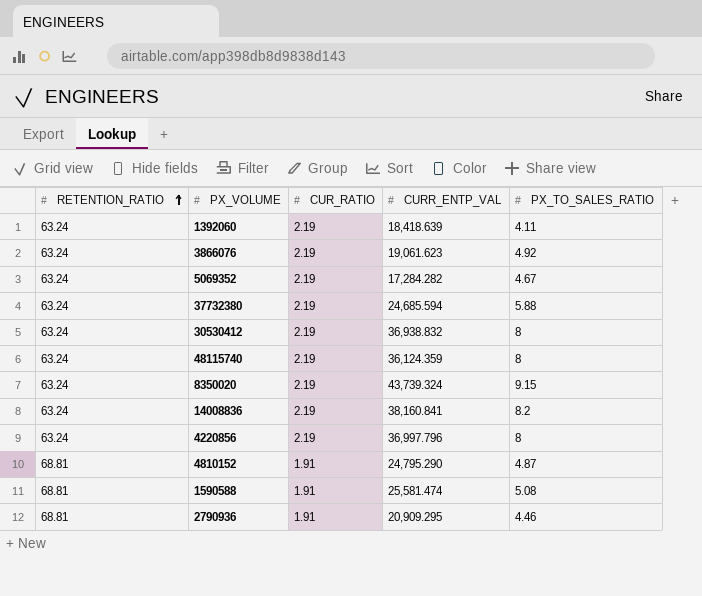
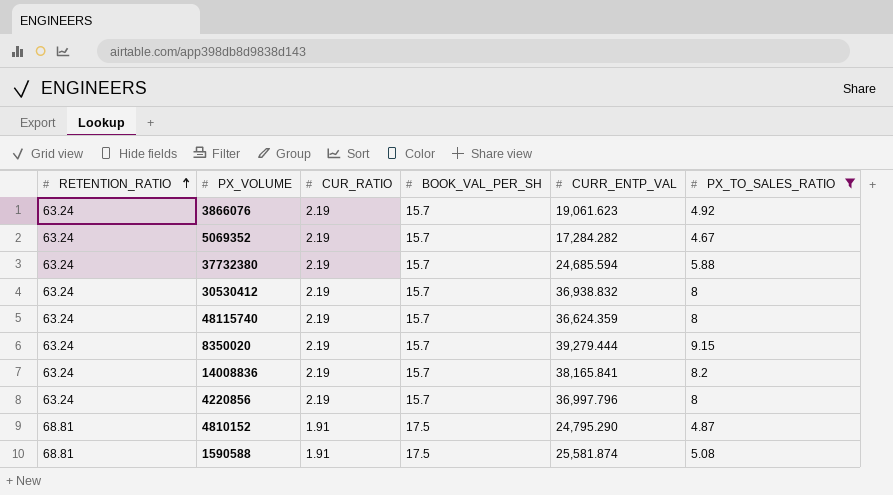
filter: none -> PX_TO_SALES_RATIO >= 4.67
column BOOK_VAL_PER_SH | position: none -> 4
48115740 | CURR_ENTP_VAL: 36,124.359 -> 36,624.359
8350020 | CURR_ENTP_VAL: 43,739.324 -> 39,279.444
14008836 | CURR_ENTP_VAL: 38,160.841 -> 38,165.841
1590588 | CURR_ENTP_VAL: 25,581.474 -> 25,581.874

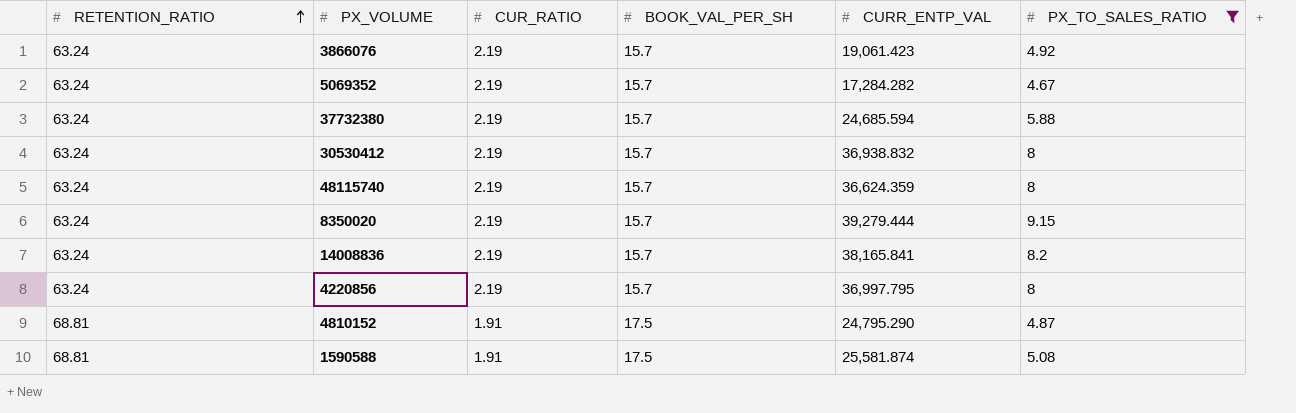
3866076 | CURR_ENTP_VAL: 19,061.623 -> 19,061.423
4220856 | CURR_ENTP_VAL: 36,997.796 -> 36,997.795

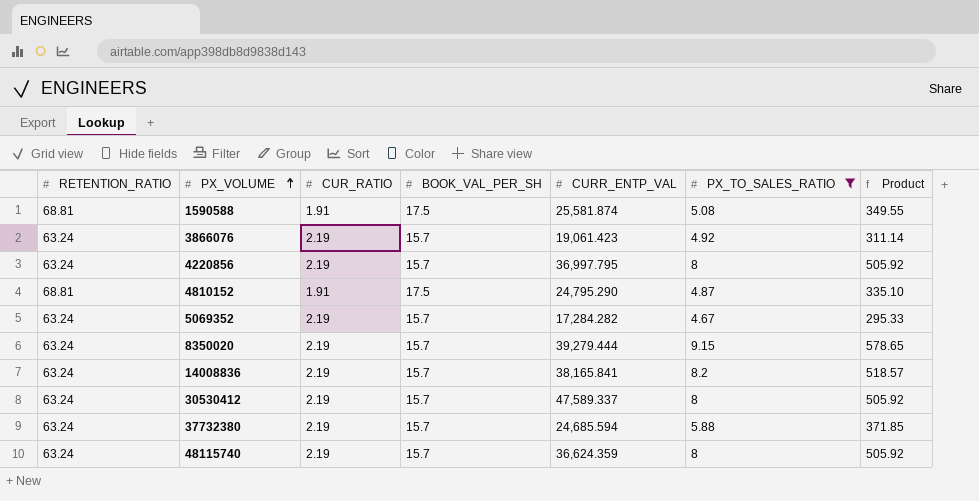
row order: RETENTION_RATIO ascending -> PX_VOLUME ascending
column Product | formula: none -> [RETENTION_RATIO] * [PX_TO_SALES_RATIO]
30530412 | CURR_ENTP_VAL: 36,938.832 -> 47,589.337

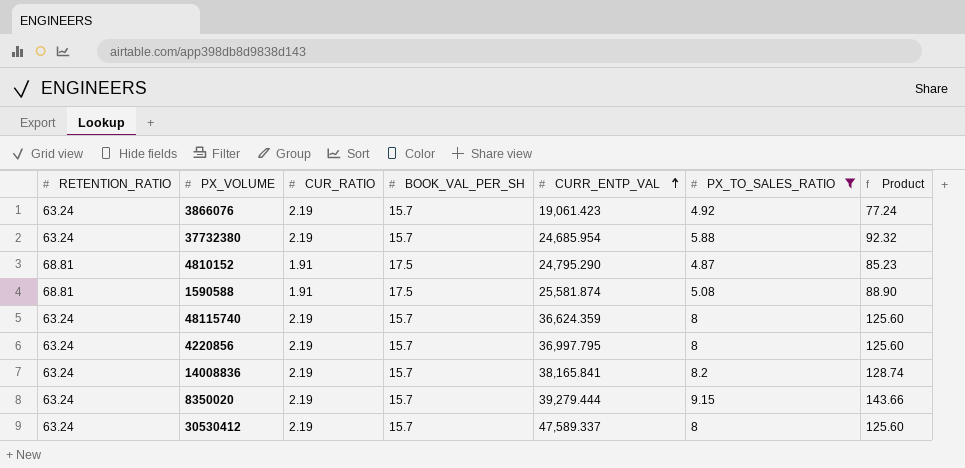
row order: PX_VOLUME ascending -> CURR_ENTP_VAL ascending
column Product | formula: [RETENTION_RATIO] * [PX_TO_SALES_RATIO] -> [BOOK_VAL_PER_SH] * [PX_TO_SALES_RATIO]
row 5069352: 63.24 | 2.19 | 15.7 | 17,284.282 | 4.67 | 295.33 -> none
37732380 | CURR_ENTP_VAL: 24,685.594 -> 24,685.954

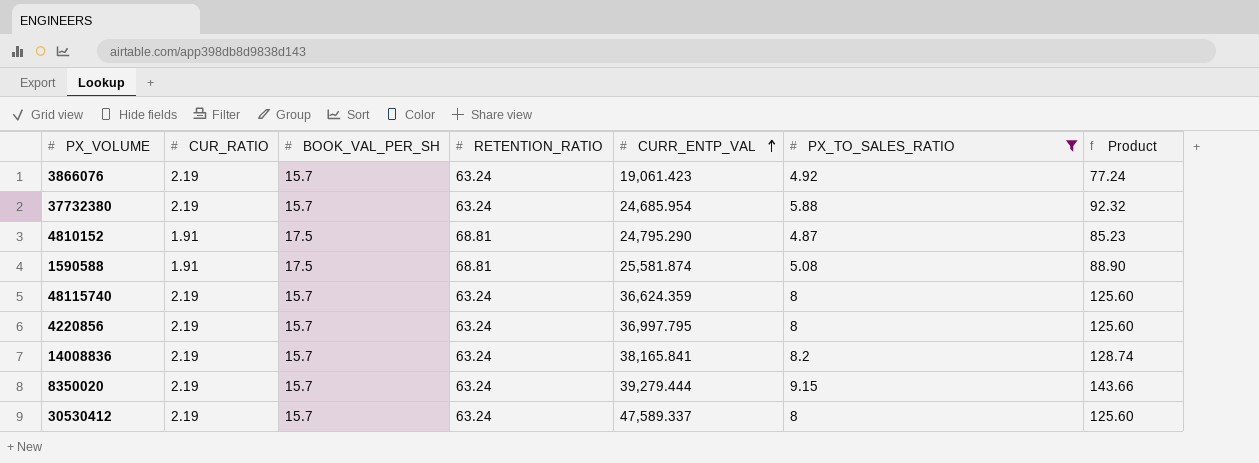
column RETENTION_RATIO | position: 1 -> 4

